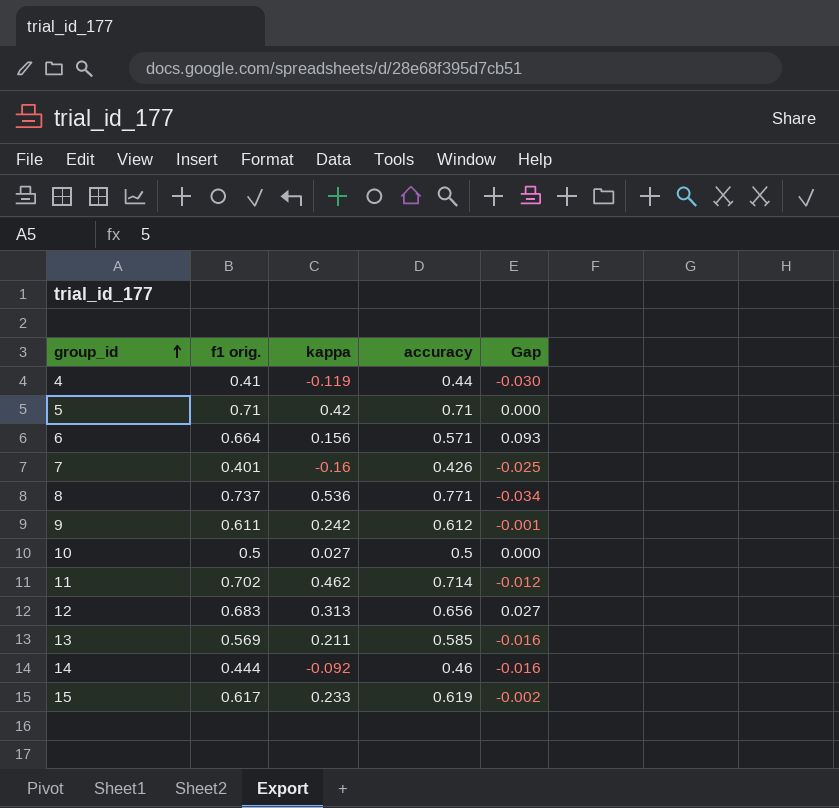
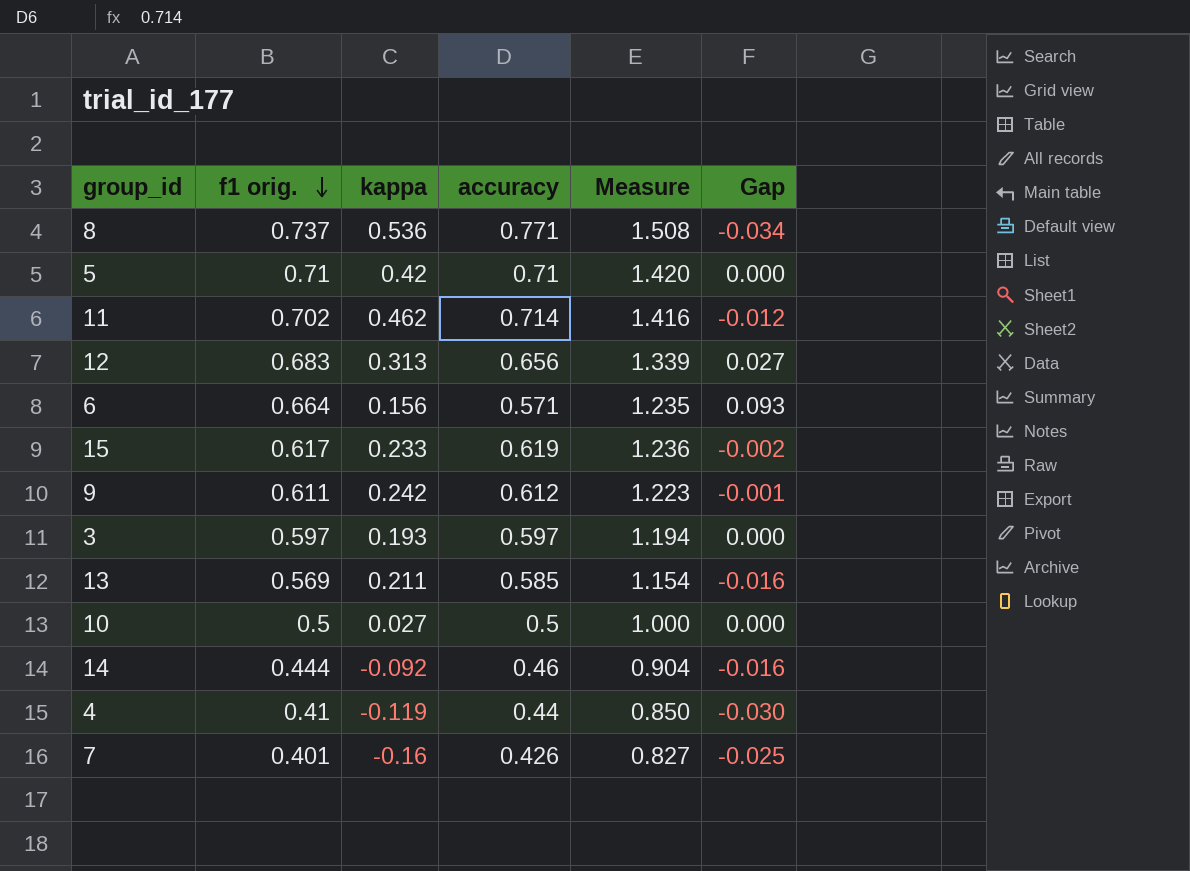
row order: group_id ascending -> f1 orig. descending
column Measure | formula: none -> [f1 orig.] + [accuracy]
row 3: none -> 0.597 | 0.193 | 0.597 | 1.194 | 0.000

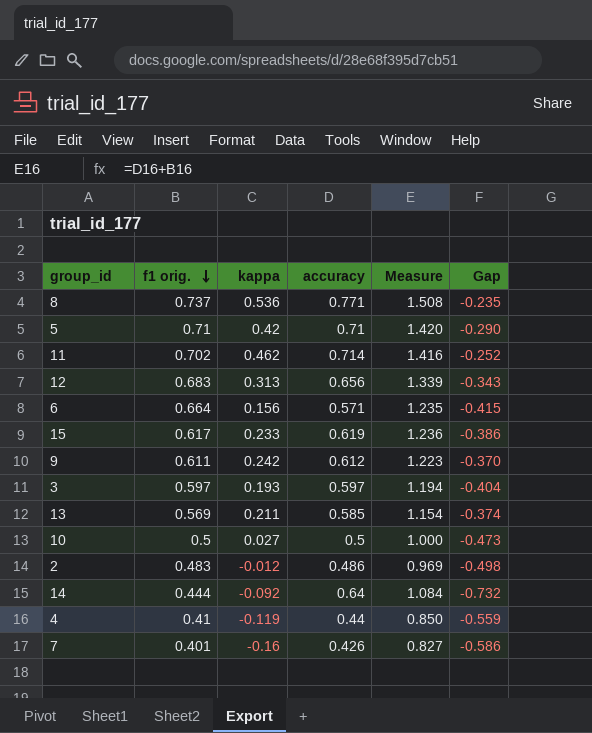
column Gap | formula: [f1 orig.] - [accuracy] -> [kappa] - [accuracy]
row 2: none -> 0.483 | -0.012 | 0.486 | 0.969 | -0.498
14 | accuracy: 0.46 -> 0.64
14 | Measure: 0.904 -> 1.084

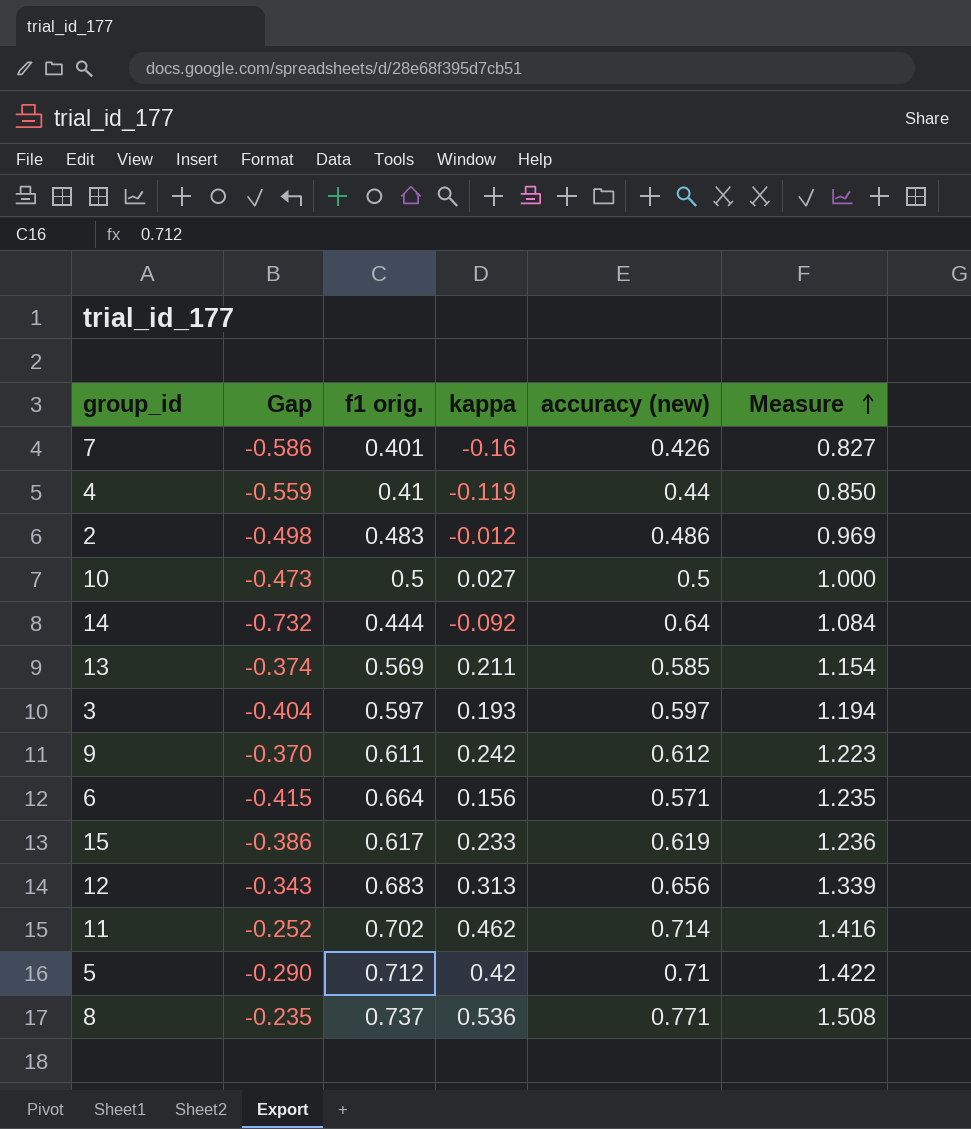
row order: f1 orig. descending -> Measure ascending
column Gap | position: 6 -> 2
column name: accuracy -> accuracy (new)
5 | f1 orig.: 0.71 -> 0.712
5 | Measure: 1.420 -> 1.422

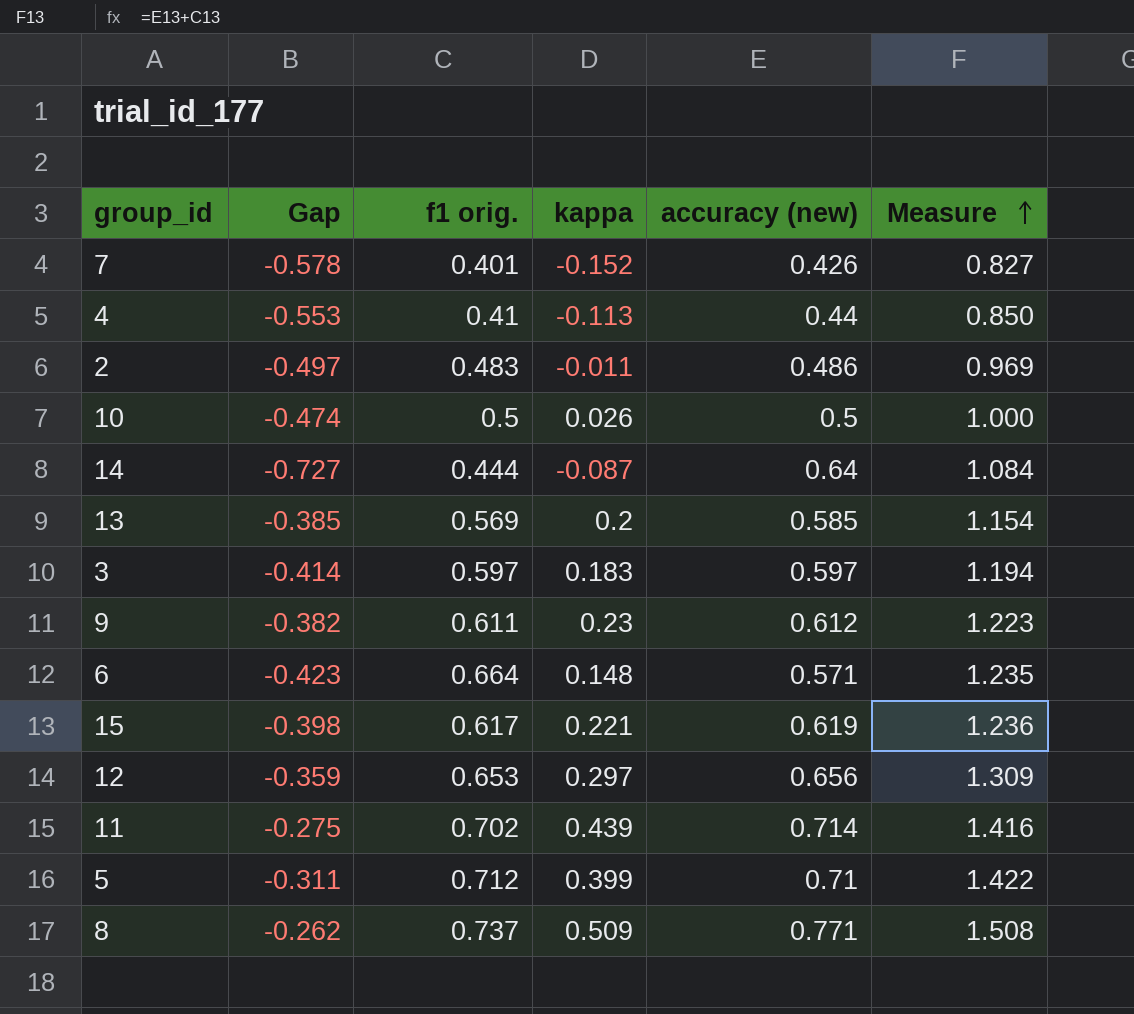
7 | Gap: -0.586 -> -0.578
7 | kappa: -0.16 -> -0.152
4 | Gap: -0.559 -> -0.553
4 | kappa: -0.119 -> -0.113
2 | Gap: -0.498 -> -0.497
2 | kappa: -0.012 -> -0.011
10 | Gap: -0.473 -> -0.474
10 | kappa: 0.027 -> 0.026
14 | Gap: -0.732 -> -0.727
14 | kappa: -0.092 -> -0.087
13 | Gap: -0.374 -> -0.385
13 | kappa: 0.211 -> 0.2
3 | Gap: -0.404 -> -0.414
3 | kappa: 0.193 -> 0.183
9 | Gap: -0.370 -> -0.382
9 | kappa: 0.242 -> 0.23
6 | Gap: -0.415 -> -0.423
6 | kappa: 0.156 -> 0.148
15 | Gap: -0.386 -> -0.398
15 | kappa: 0.233 -> 0.221
12 | Gap: -0.343 -> -0.359
12 | f1 orig.: 0.683 -> 0.653
12 | kappa: 0.313 -> 0.297
12 | Measure: 1.339 -> 1.309
11 | Gap: -0.252 -> -0.275
11 | kappa: 0.462 -> 0.439
5 | Gap: -0.290 -> -0.311
5 | kappa: 0.42 -> 0.399
8 | Gap: -0.235 -> -0.262
8 | kappa: 0.536 -> 0.509

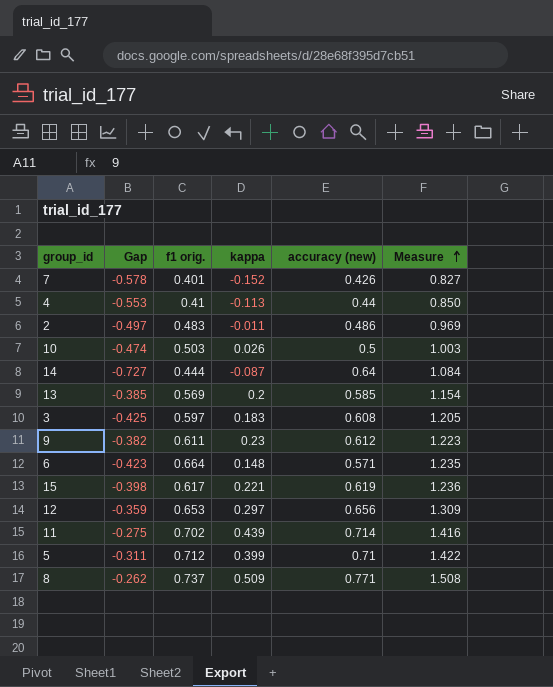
10 | f1 orig.: 0.5 -> 0.503
10 | Measure: 1.000 -> 1.003
3 | Gap: -0.414 -> -0.425
3 | accuracy (new): 0.597 -> 0.608
3 | Measure: 1.194 -> 1.205

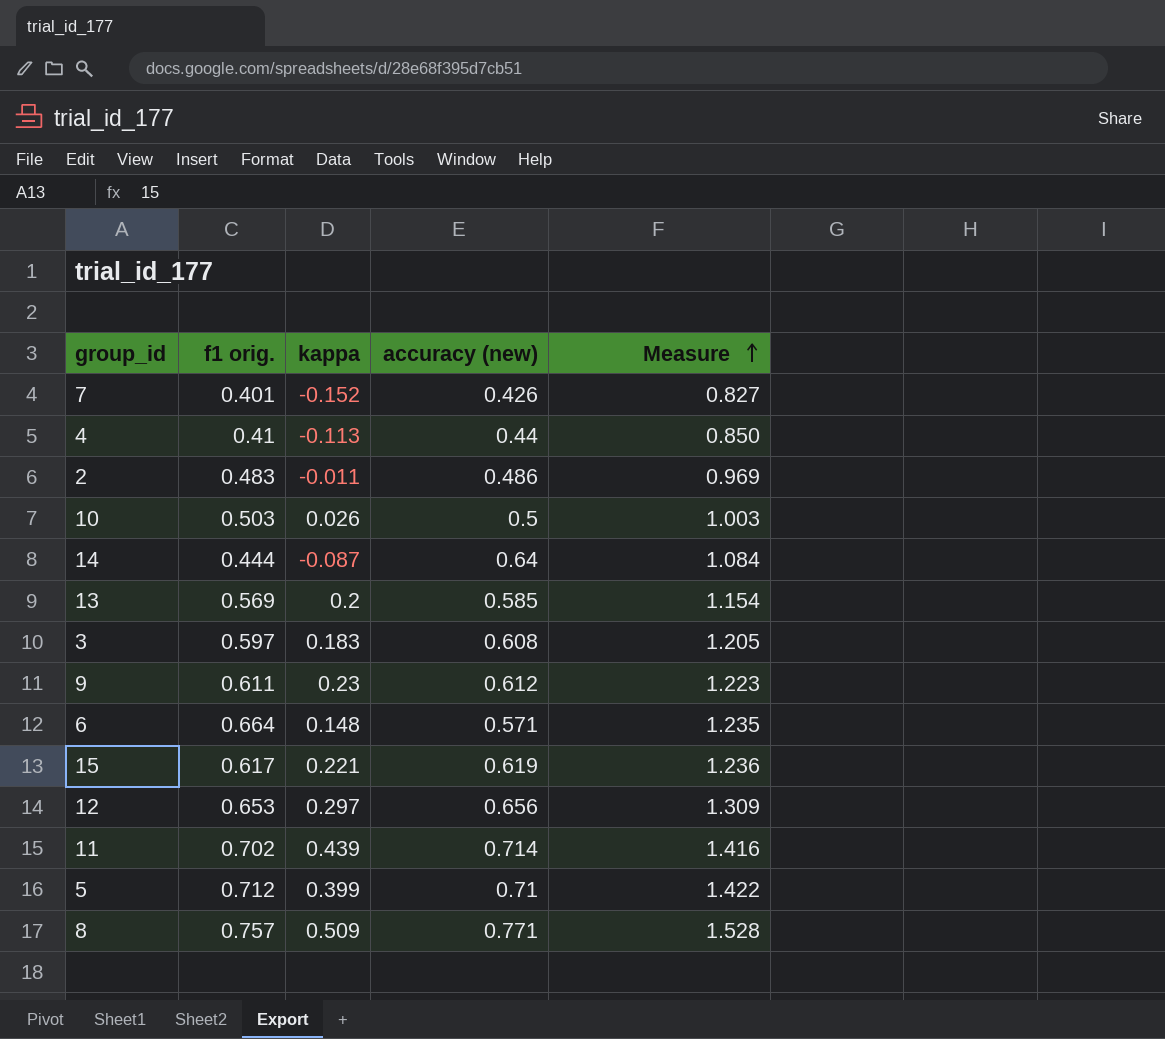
column Gap | formula: [kappa] - [accuracy (new)] -> none
8 | f1 orig.: 0.737 -> 0.757
8 | Measure: 1.508 -> 1.528

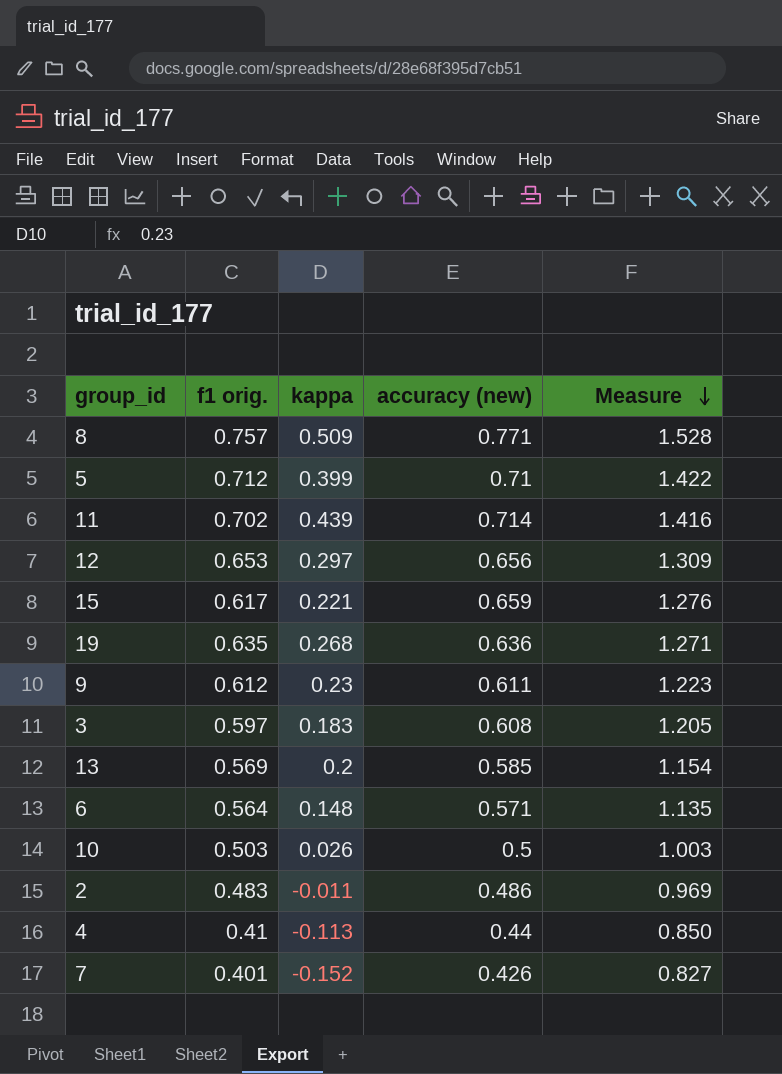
row order: Measure ascending -> Measure descending
row 14: 0.444 | -0.087 | 0.64 | 1.084 -> none
15 | accuracy (new): 0.619 -> 0.659
15 | Measure: 1.236 -> 1.276
row 19: none -> 0.635 | 0.268 | 0.636 | 1.271
9 | f1 orig.: 0.611 -> 0.612
9 | accuracy (new): 0.612 -> 0.611
6 | f1 orig.: 0.664 -> 0.564
6 | Measure: 1.235 -> 1.135

